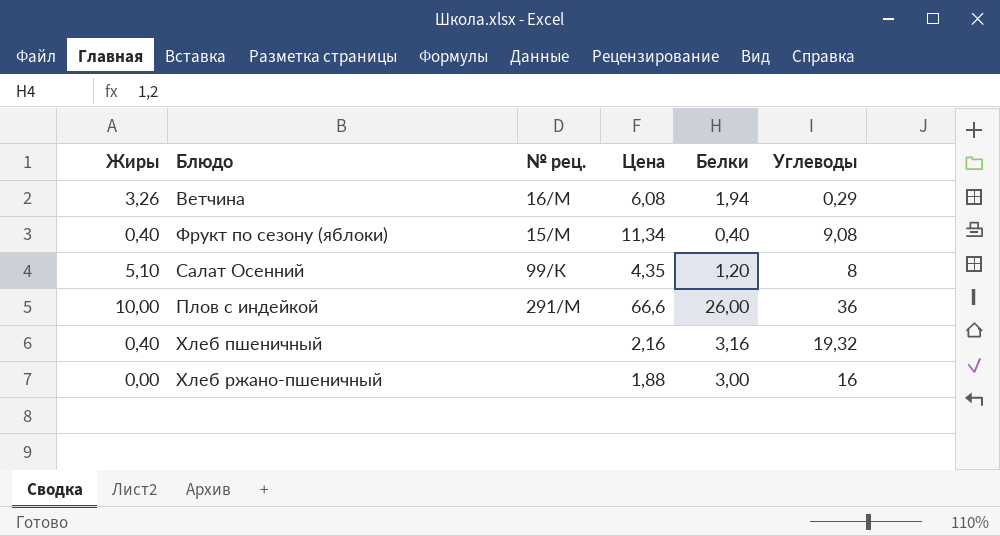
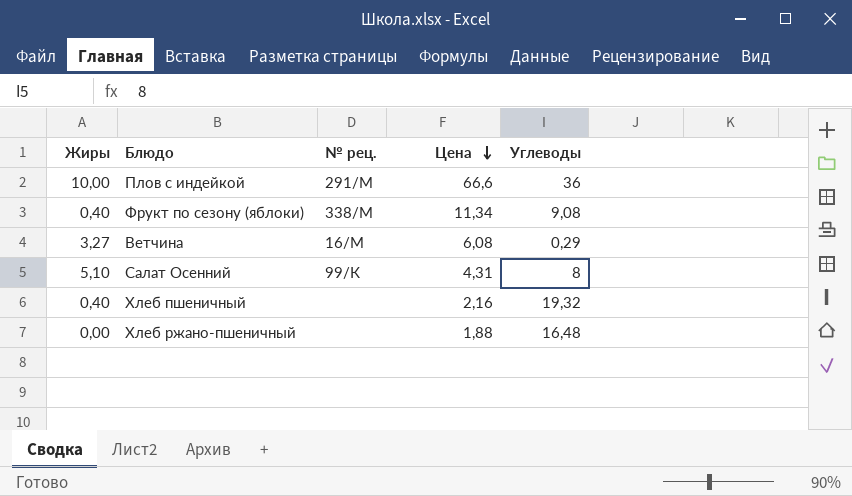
row order: none -> Цена descending
column Белки | position: 5 -> none
Фрукт по сезону (яблоки) | № рец.: 15/М -> 338/М
Ветчина | Жиры: 3,26 -> 3,27
Салат Осенний | Цена: 4,35 -> 4,31
Хлеб ржано-пшеничный | Углеводы: 16 -> 16,48

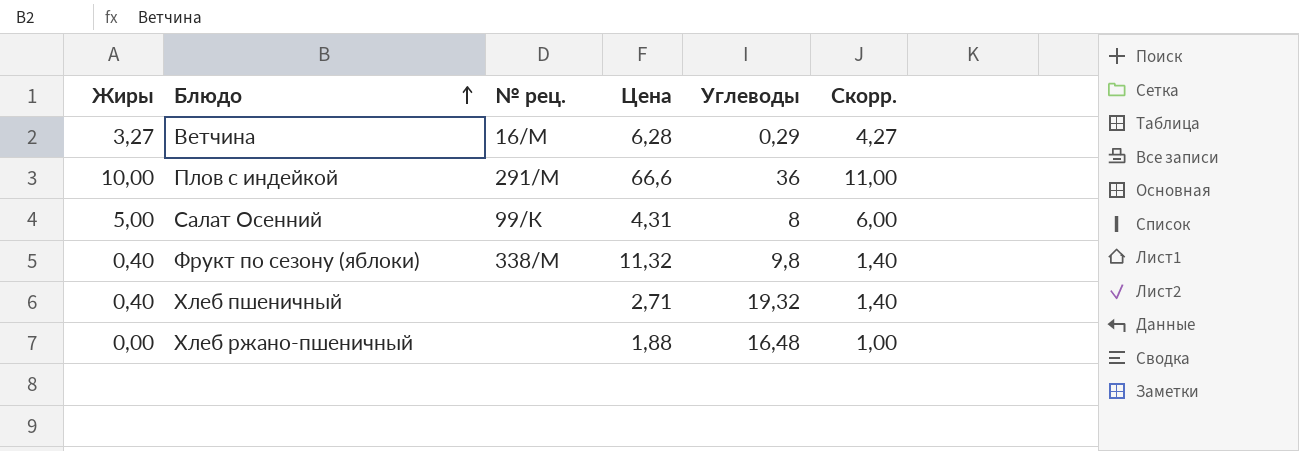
row order: Цена descending -> Блюдо ascending
column Скорр. | formula: none -> [Жиры] + 1
Ветчина | Цена: 6,08 -> 6,28
Салат Осенний | Жиры: 5,10 -> 5,00
Фрукт по сезону (яблоки) | Цена: 11,34 -> 11,32
Фрукт по сезону (яблоки) | Углеводы: 9,08 -> 9,8
Хлеб пшеничный | Цена: 2,16 -> 2,71

